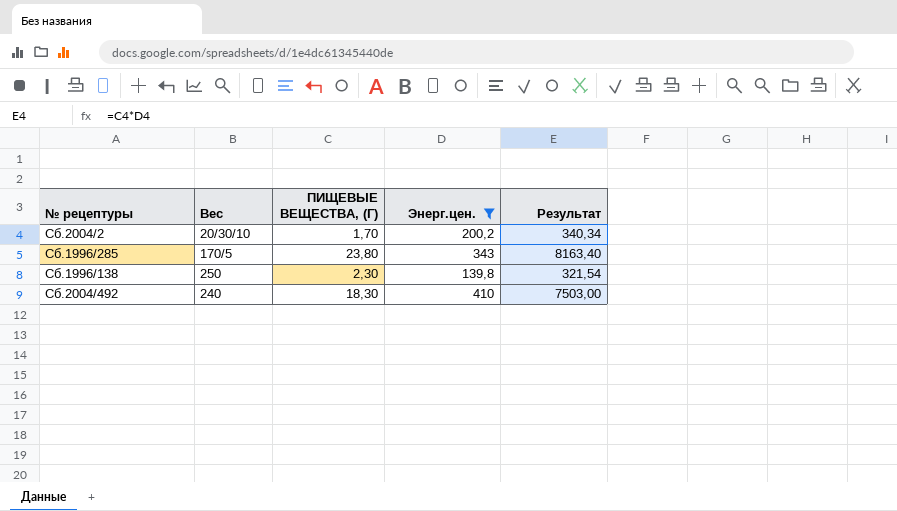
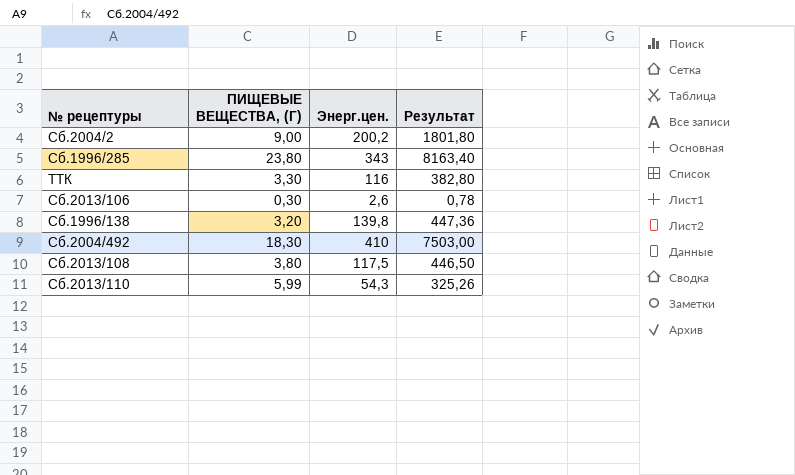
filter: Энерг.цен. >= 139,8 -> none
column Вес | position: 2 -> none
Сб.2004/2 | ПИЩЕВЫЕ ВЕЩЕСТВА, (Г): 1,70 -> 9,00
Сб.2004/2 | Результат: 340,34 -> 1801,80
Сб.1996/138 | ПИЩЕВЫЕ ВЕЩЕСТВА, (Г): 2,30 -> 3,20
Сб.1996/138 | Результат: 321,54 -> 447,36

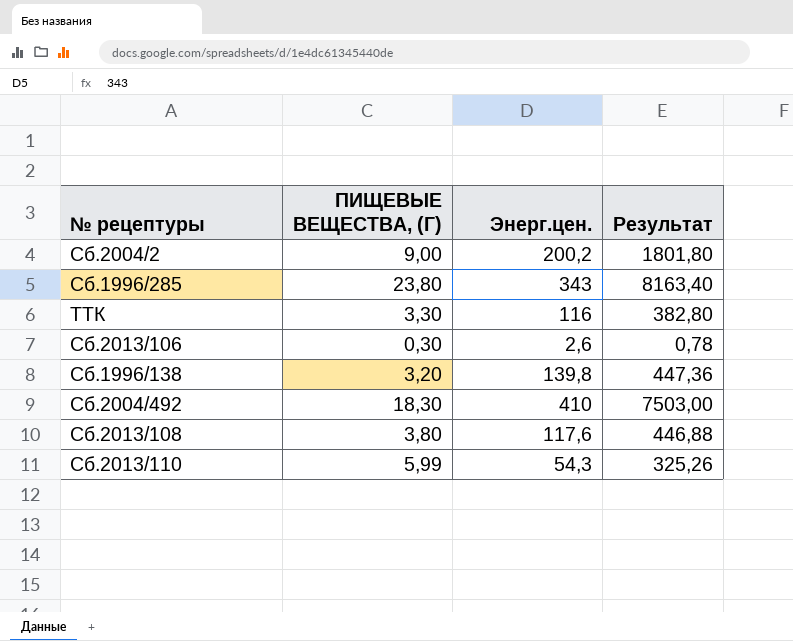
Сб.2013/108 | Энерг.цен.: 117,5 -> 117,6
Сб.2013/108 | Результат: 446,50 -> 446,88

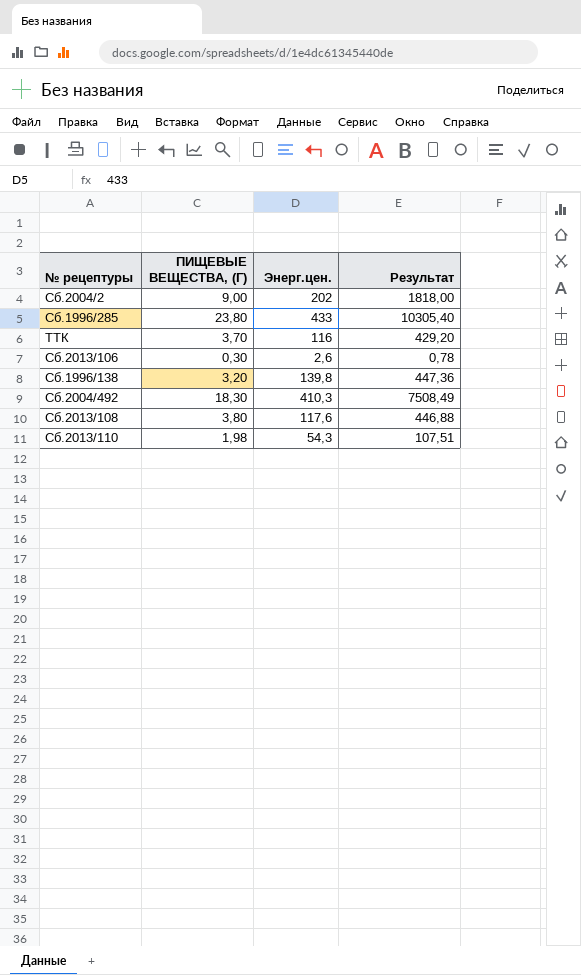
Сб.2004/2 | Энерг.цен.: 200,2 -> 202
Сб.2004/2 | Результат: 1801,80 -> 1818,00
Сб.1996/285 | Энерг.цен.: 343 -> 433
Сб.1996/285 | Результат: 8163,40 -> 10305,40
ТТК | ПИЩЕВЫЕ ВЕЩЕСТВА, (Г): 3,30 -> 3,70
ТТК | Результат: 382,80 -> 429,20
Сб.2004/492 | Энерг.цен.: 410 -> 410,3
Сб.2004/492 | Результат: 7503,00 -> 7508,49
Сб.2013/110 | ПИЩЕВЫЕ ВЕЩЕСТВА, (Г): 5,99 -> 1,98
Сб.2013/110 | Результат: 325,26 -> 107,51

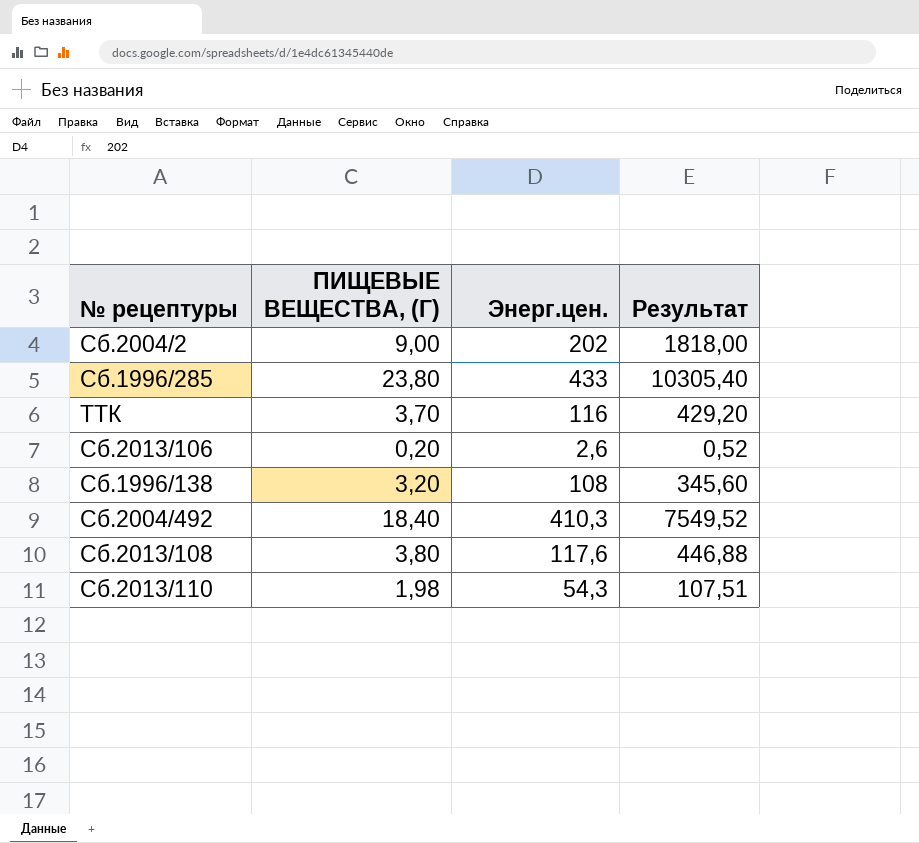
Сб.2013/106 | ПИЩЕВЫЕ ВЕЩЕСТВА, (Г): 0,30 -> 0,20
Сб.2013/106 | Результат: 0,78 -> 0,52
Сб.1996/138 | Энерг.цен.: 139,8 -> 108
Сб.1996/138 | Результат: 447,36 -> 345,60
Сб.2004/492 | ПИЩЕВЫЕ ВЕЩЕСТВА, (Г): 18,30 -> 18,40
Сб.2004/492 | Результат: 7508,49 -> 7549,52

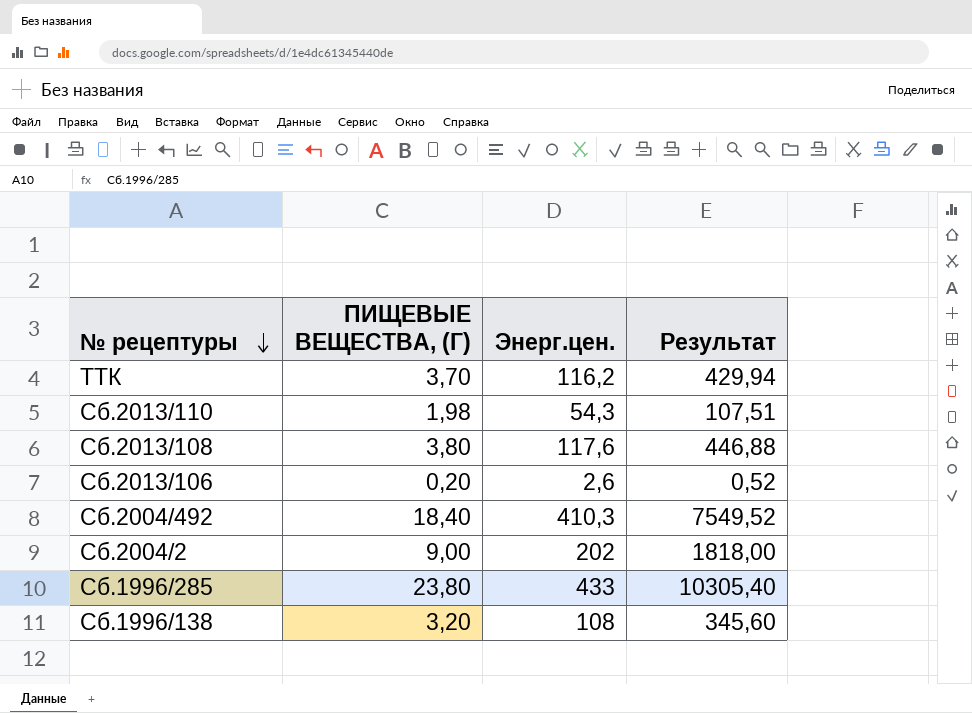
row order: none -> № рецептуры descending
ТТК | Энерг.цен.: 116 -> 116,2
ТТК | Результат: 429,20 -> 429,94

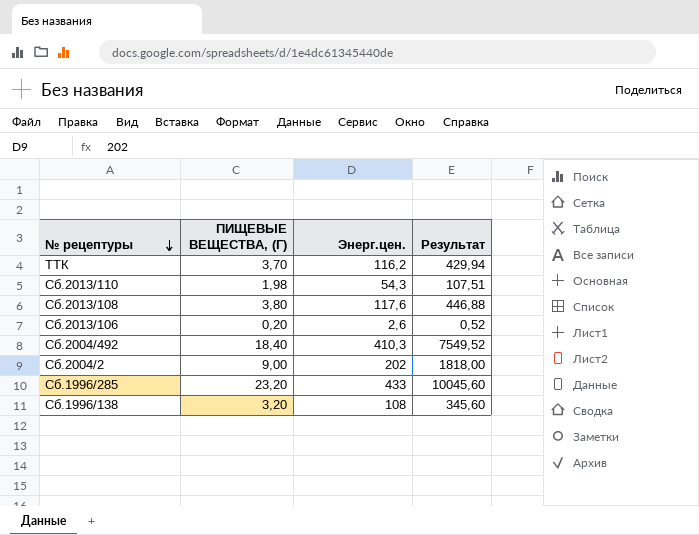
Сб.1996/285 | ПИЩЕВЫЕ ВЕЩЕСТВА, (Г): 23,80 -> 23,20
Сб.1996/285 | Результат: 10305,40 -> 10045,60

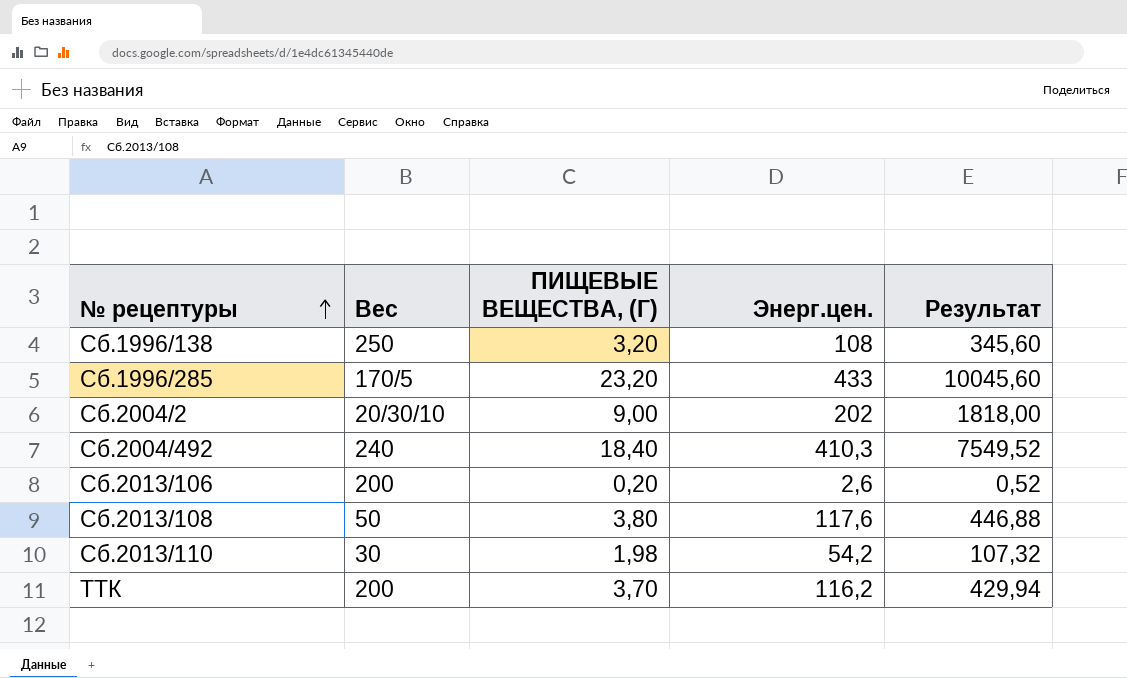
row order: № рецептуры descending -> № рецептуры ascending
column Вес | position: none -> 2
Сб.2013/110 | Энерг.цен.: 54,3 -> 54,2
Сб.2013/110 | Результат: 107,51 -> 107,32

